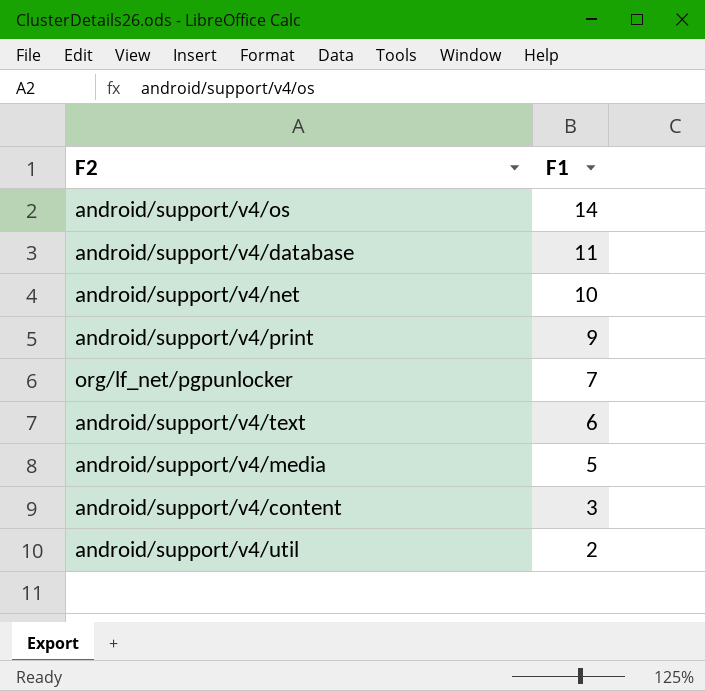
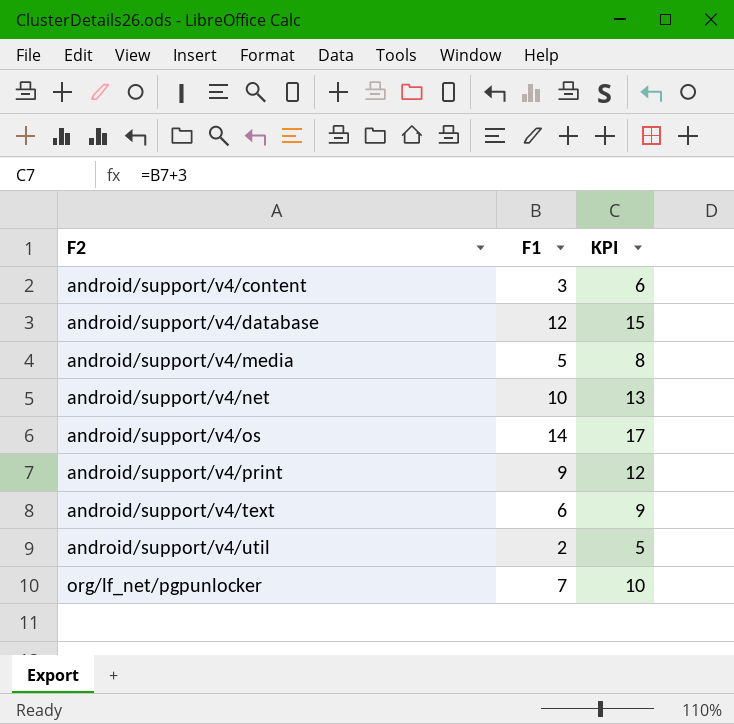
row order: F1 descending -> F2 ascending
column KPI | formula: none -> [F1] + 3
android/support/v4/database | F1: 11 -> 12

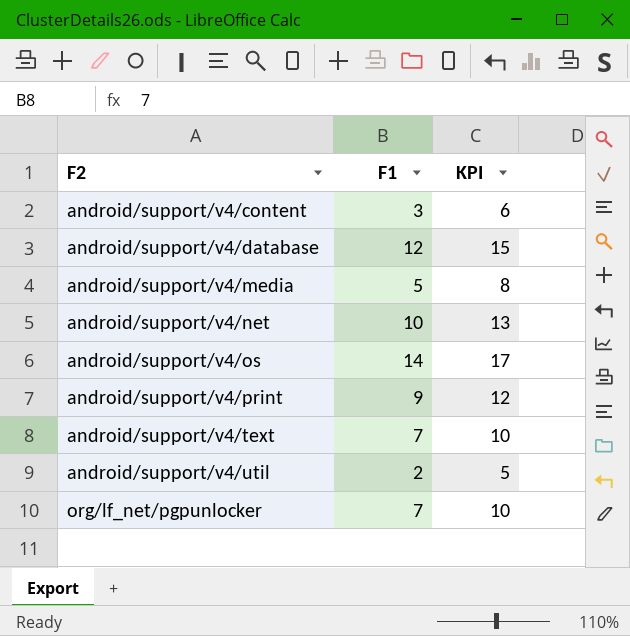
android/support/v4/text | F1: 6 -> 7
android/support/v4/text | KPI: 9 -> 10

